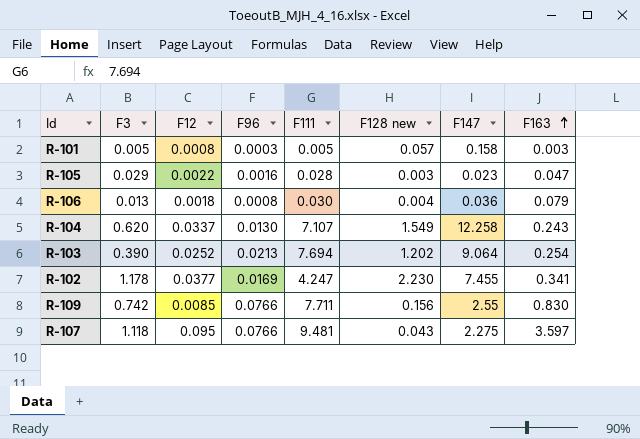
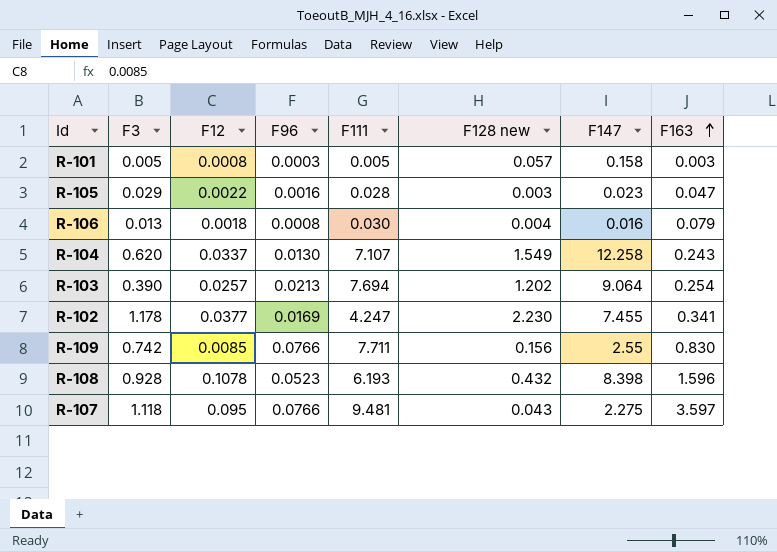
R-106 | F147: 0.036 -> 0.016
R-103 | F12: 0.0252 -> 0.0257
row R-108: none -> 0.928 | 0.1078 | 0.0523 | 6.193 | 0.432 | 8.398 | 1.596

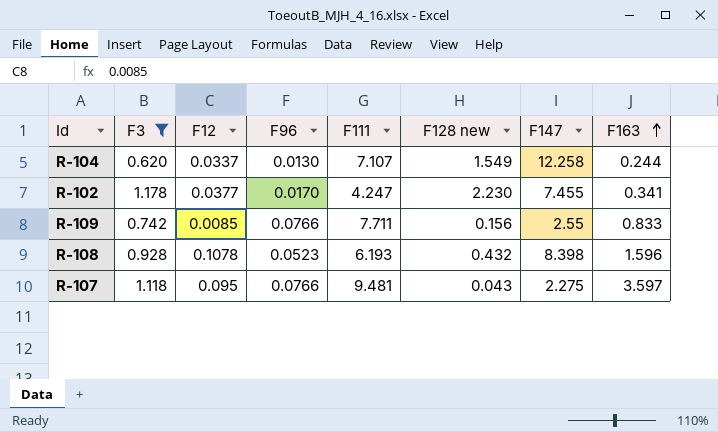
filter: none -> F3 >= 0.620
R-104 | F163: 0.243 -> 0.244
R-102 | F96: 0.0169 -> 0.0170
R-109 | F163: 0.830 -> 0.833

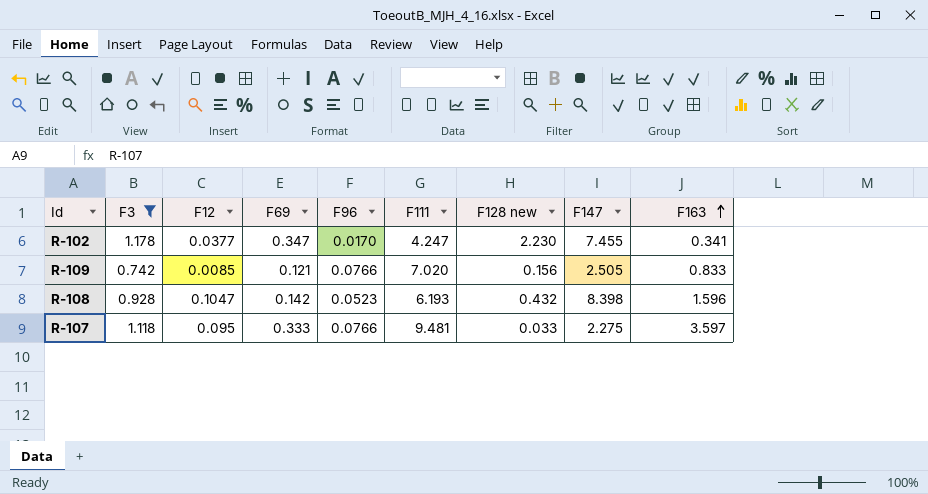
column F69 | position: none -> 4
row R-104: 0.620 | 0.0337 | 0.0130 | 7.107 | 1.549 | 12.258 | 0.244 -> none
R-109 | F111: 7.711 -> 7.020
R-109 | F147: 2.55 -> 2.505
R-108 | F12: 0.1078 -> 0.1047
R-107 | F128 new: 0.043 -> 0.033

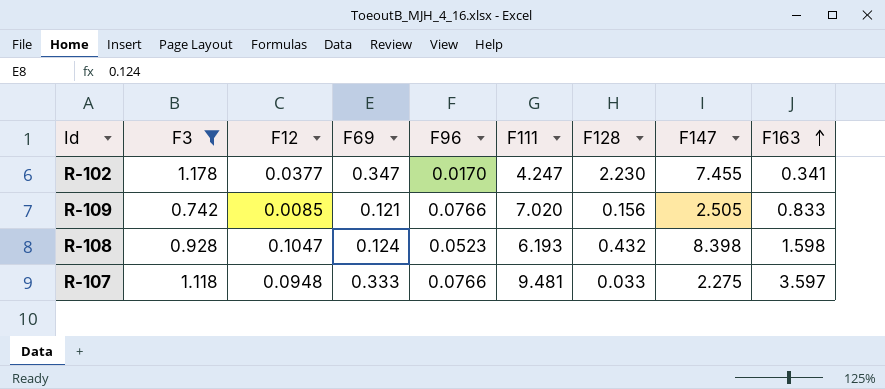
column name: F128 new -> F128
R-108 | F69: 0.142 -> 0.124
R-108 | F163: 1.596 -> 1.598
R-107 | F12: 0.095 -> 0.0948

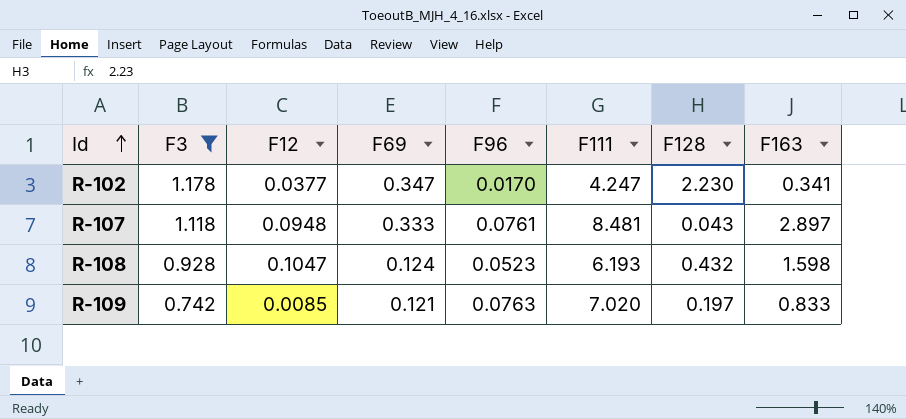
row order: F163 ascending -> Id ascending
column F147 | position: 8 -> none
R-107 | F96: 0.0766 -> 0.0761
R-107 | F111: 9.481 -> 8.481
R-107 | F128: 0.033 -> 0.043
R-107 | F163: 3.597 -> 2.897
R-109 | F96: 0.0766 -> 0.0763
R-109 | F128: 0.156 -> 0.197

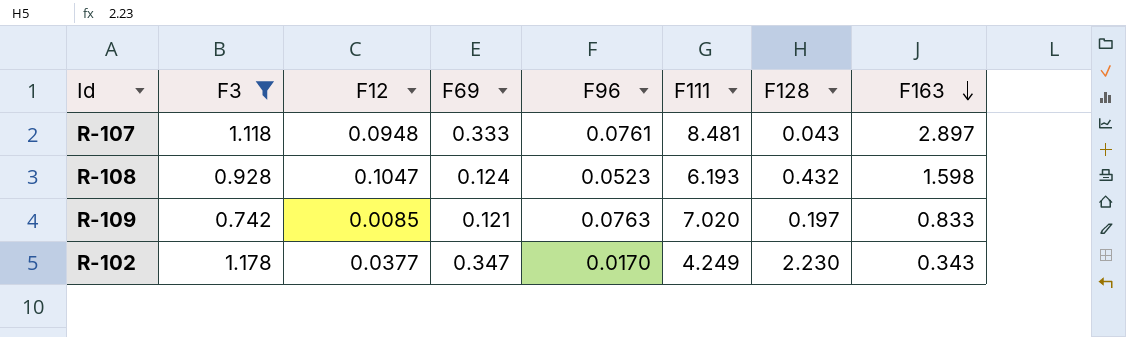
row order: Id ascending -> F163 descending
R-102 | F111: 4.247 -> 4.249
R-102 | F163: 0.341 -> 0.343

